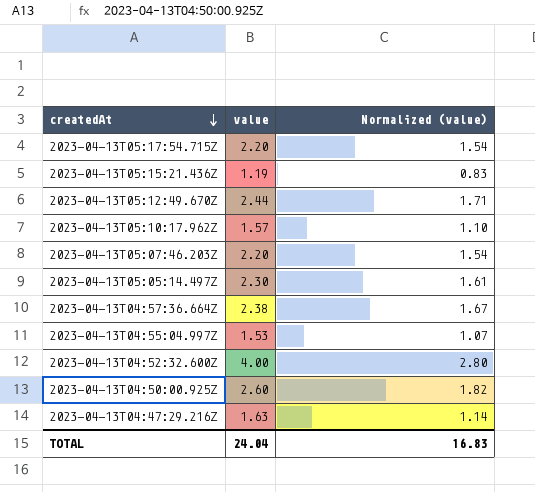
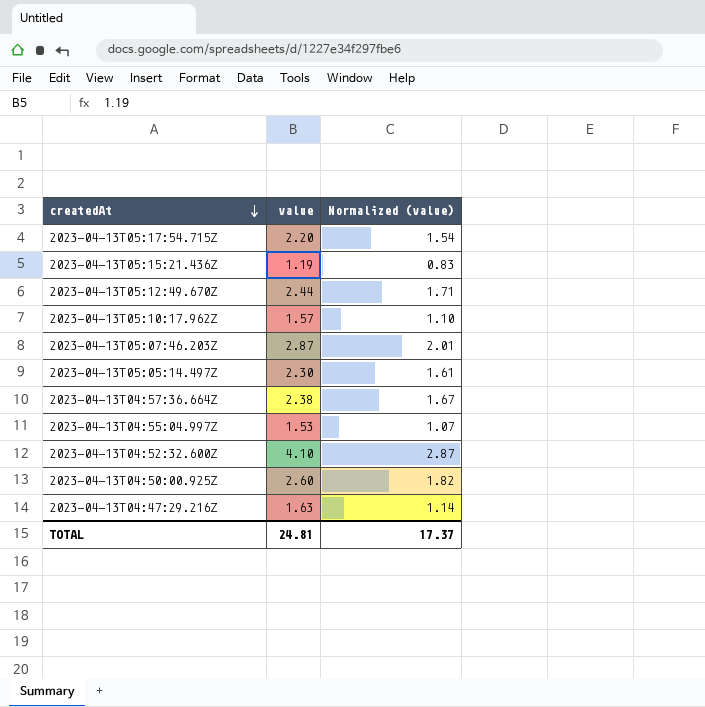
2023-04-13T05:07:46.203Z | value: 2.20 -> 2.87
2023-04-13T05:07:46.203Z | Normalized (value): 1.54 -> 2.01
2023-04-13T04:52:32.600Z | value: 4.00 -> 4.10
2023-04-13T04:52:32.600Z | Normalized (value): 2.80 -> 2.87
TOTAL | value: 24.04 -> 24.81
TOTAL | Normalized (value): 16.83 -> 17.37

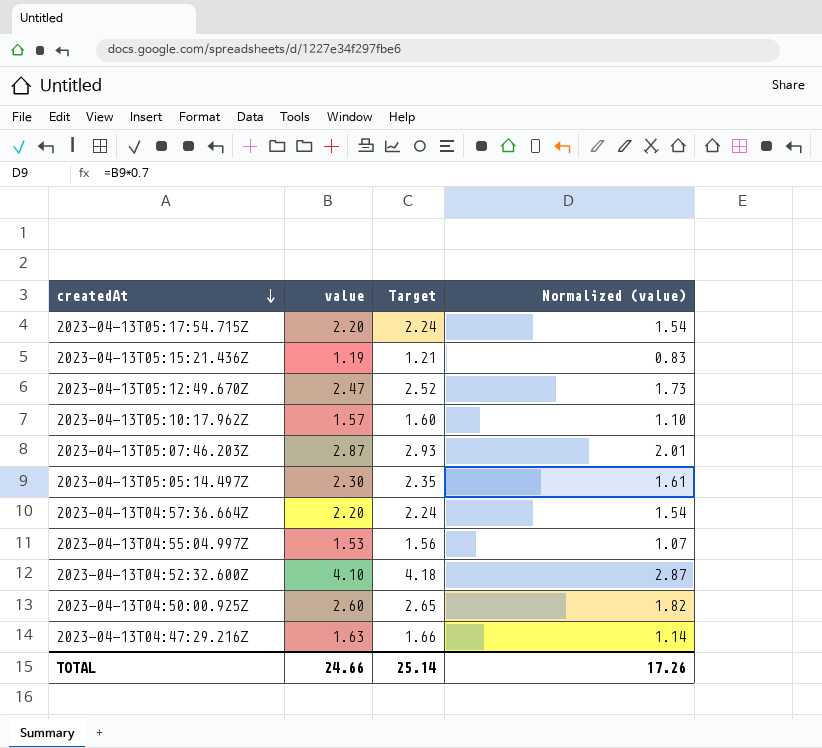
column Target | formula: none -> [value] * 1.02
2023-04-13T05:12:49.670Z | value: 2.44 -> 2.47
2023-04-13T05:12:49.670Z | Normalized (value): 1.71 -> 1.73
2023-04-13T04:57:36.664Z | value: 2.38 -> 2.20
2023-04-13T04:57:36.664Z | Normalized (value): 1.67 -> 1.54
TOTAL | value: 24.81 -> 24.66
TOTAL | Normalized (value): 17.37 -> 17.26

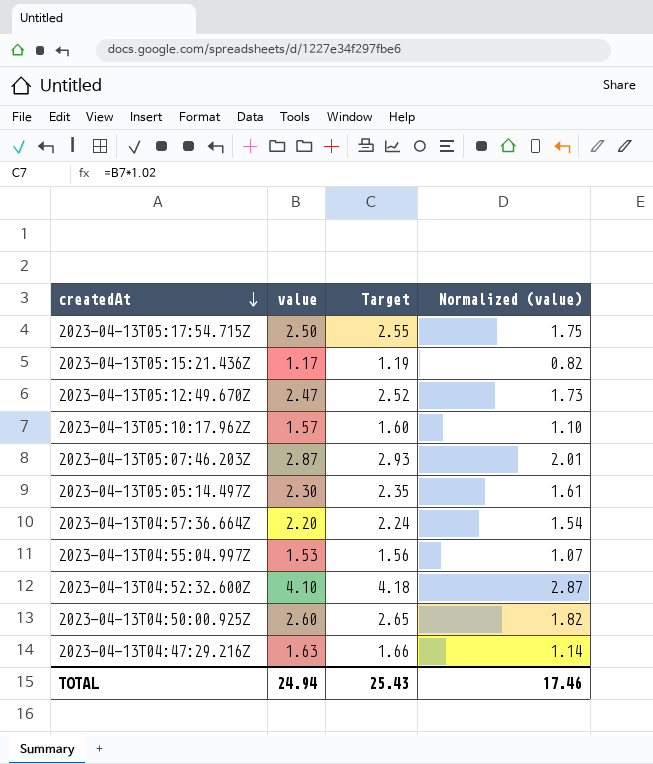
2023-04-13T05:17:54.715Z | value: 2.20 -> 2.50
2023-04-13T05:17:54.715Z | Target: 2.24 -> 2.55
2023-04-13T05:17:54.715Z | Normalized (value): 1.54 -> 1.75
2023-04-13T05:15:21.436Z | value: 1.19 -> 1.17
2023-04-13T05:15:21.436Z | Target: 1.21 -> 1.19
2023-04-13T05:15:21.436Z | Normalized (value): 0.83 -> 0.82
TOTAL | value: 24.66 -> 24.94
TOTAL | Target: 25.14 -> 25.43
TOTAL | Normalized (value): 17.26 -> 17.46

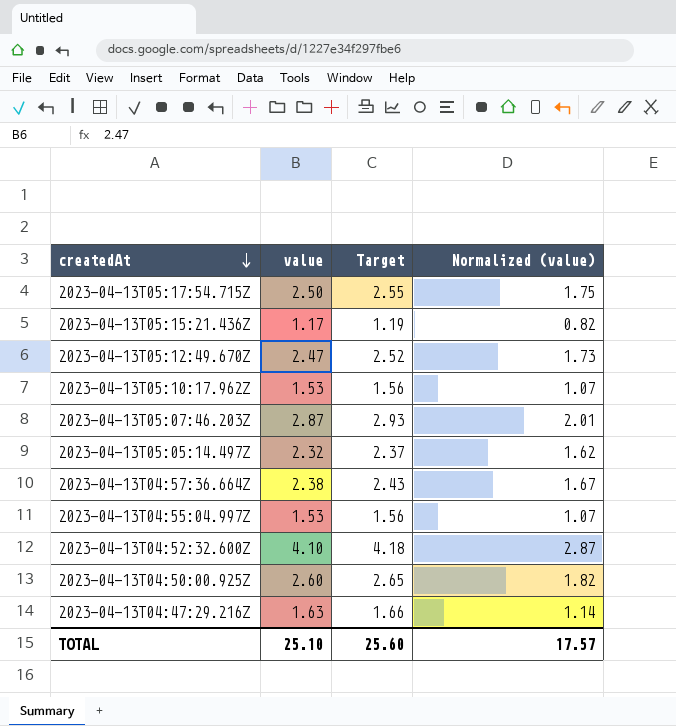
2023-04-13T05:10:17.962Z | value: 1.57 -> 1.53
2023-04-13T05:10:17.962Z | Target: 1.60 -> 1.56
2023-04-13T05:10:17.962Z | Normalized (value): 1.10 -> 1.07
2023-04-13T05:05:14.497Z | value: 2.30 -> 2.32
2023-04-13T05:05:14.497Z | Target: 2.35 -> 2.37
2023-04-13T05:05:14.497Z | Normalized (value): 1.61 -> 1.62
2023-04-13T04:57:36.664Z | value: 2.20 -> 2.38
2023-04-13T04:57:36.664Z | Target: 2.24 -> 2.43
2023-04-13T04:57:36.664Z | Normalized (value): 1.54 -> 1.67
TOTAL | value: 24.94 -> 25.10
TOTAL | Target: 25.43 -> 25.60
TOTAL | Normalized (value): 17.46 -> 17.57

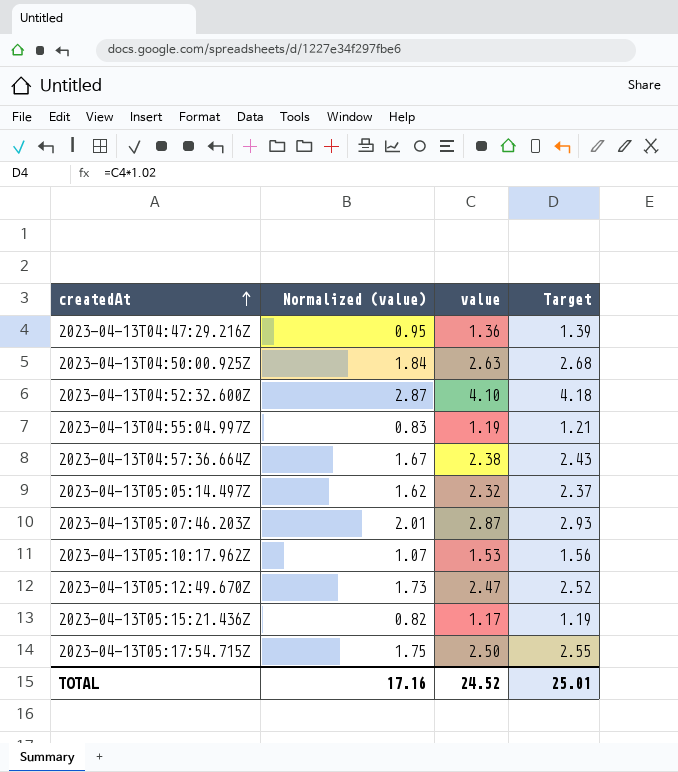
row order: createdAt descending -> createdAt ascending
column Normalized (value) | position: 4 -> 2
2023-04-13T04:47:29.216Z | Normalized (value): 1.14 -> 0.95
2023-04-13T04:47:29.216Z | value: 1.63 -> 1.36
2023-04-13T04:47:29.216Z | Target: 1.66 -> 1.39
2023-04-13T04:50:00.925Z | Normalized (value): 1.82 -> 1.84
2023-04-13T04:50:00.925Z | value: 2.60 -> 2.63
2023-04-13T04:50:00.925Z | Target: 2.65 -> 2.68
2023-04-13T04:55:04.997Z | Normalized (value): 1.07 -> 0.83
2023-04-13T04:55:04.997Z | value: 1.53 -> 1.19
2023-04-13T04:55:04.997Z | Target: 1.56 -> 1.21
TOTAL | Normalized (value): 17.57 -> 17.16
TOTAL | value: 25.10 -> 24.52
TOTAL | Target: 25.60 -> 25.01

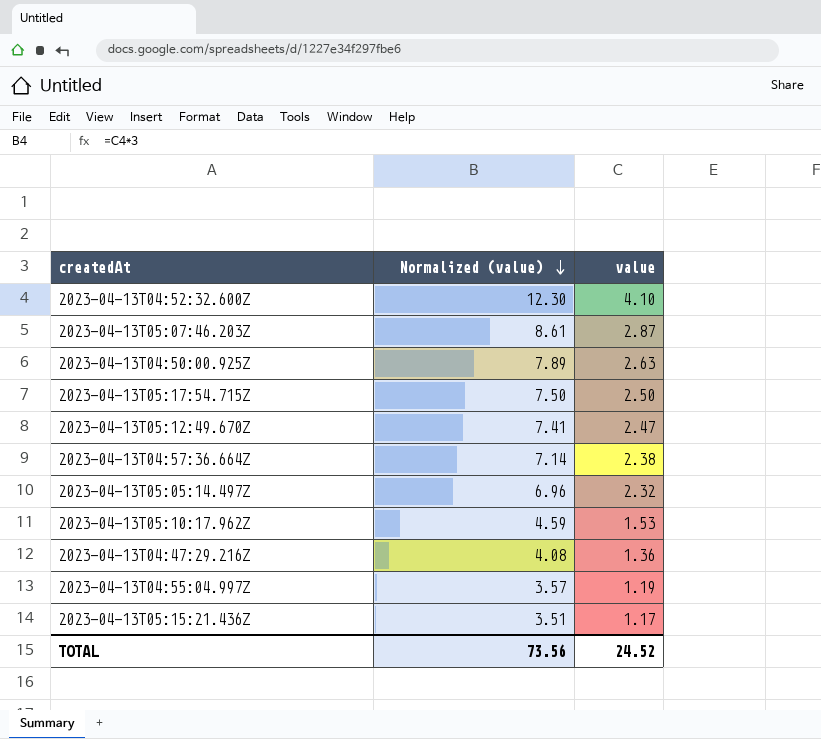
row order: createdAt ascending -> Normalized (value) descending
column Target | formula: [value] * 1.02 -> none
column Normalized (value) | formula: [value] * 0.7 -> [value] * 3
TOTAL | Normalized (value): 17.16 -> 73.56

